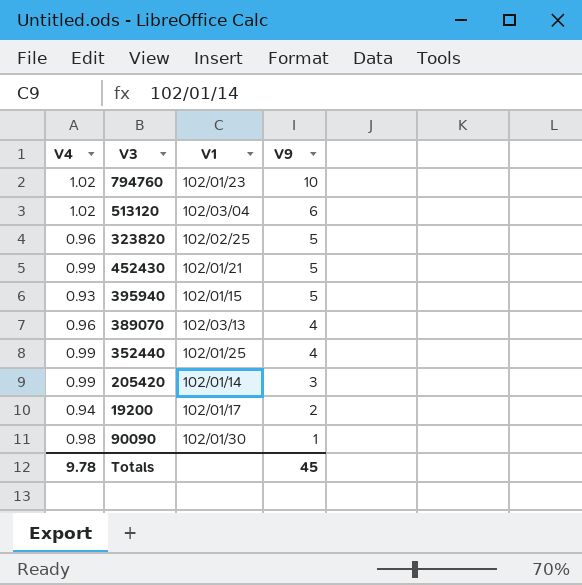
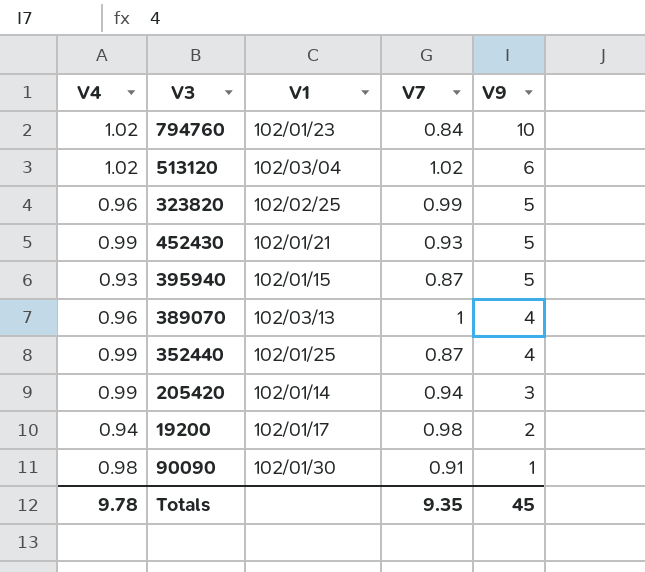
column V7 | position: none -> 4

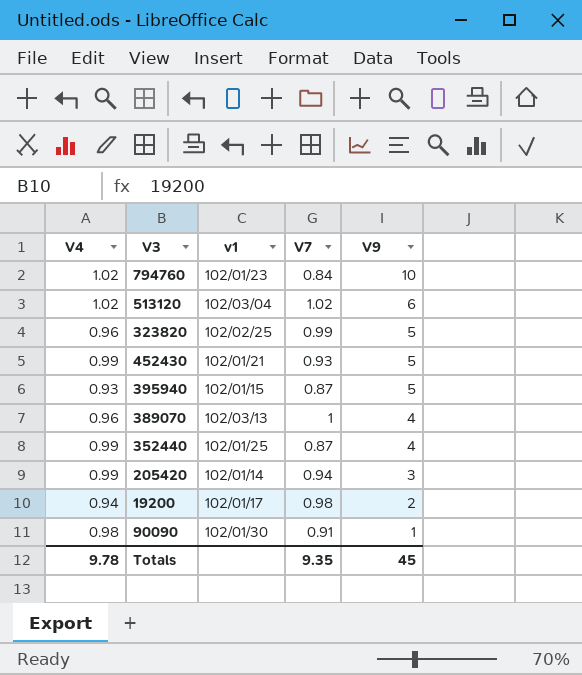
column name: V1 -> v1

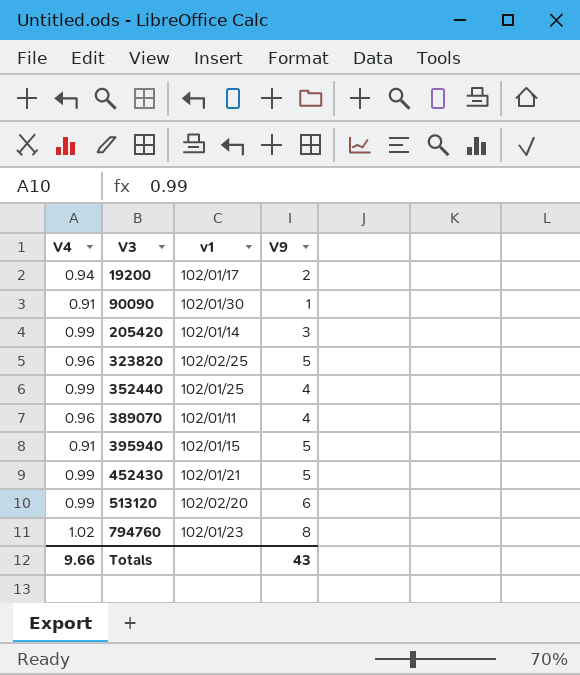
row order: V9 descending -> V3 ascending
column V7 | position: 4 -> none
90090 | V4: 0.98 -> 0.91
389070 | v1: 102/03/13 -> 102/01/11
395940 | V4: 0.93 -> 0.91
513120 | V4: 1.02 -> 0.99
513120 | v1: 102/03/04 -> 102/02/20
794760 | V9: 10 -> 8
Totals | V4: 9.78 -> 9.66
Totals | V9: 45 -> 43

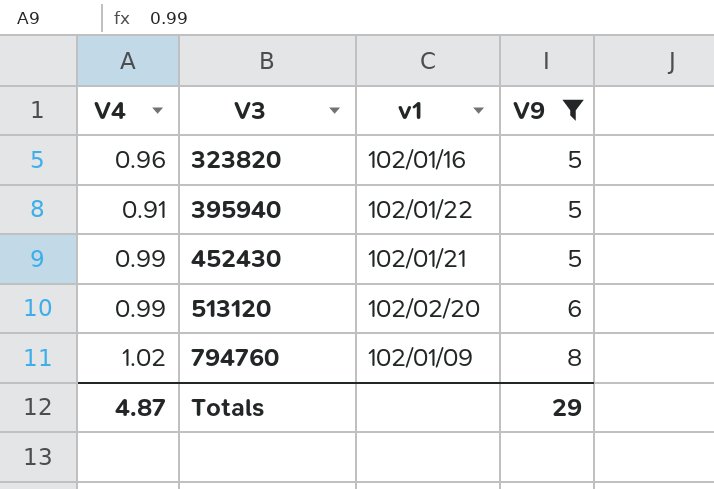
filter: none -> V9 >= 5
323820 | v1: 102/02/25 -> 102/01/16
395940 | v1: 102/01/15 -> 102/01/22
794760 | v1: 102/01/23 -> 102/01/09
Totals | V4: 9.66 -> 4.87
Totals | V9: 43 -> 29

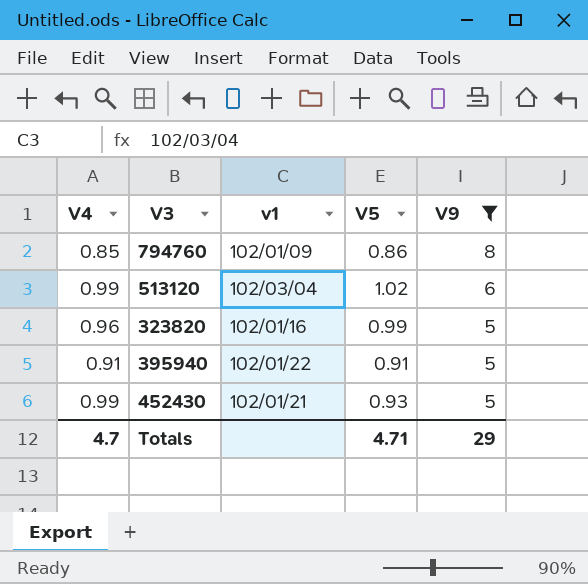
row order: V3 ascending -> V9 descending
column V5 | position: none -> 4
794760 | V4: 1.02 -> 0.85
513120 | v1: 102/02/20 -> 102/03/04
Totals | V4: 4.87 -> 4.7

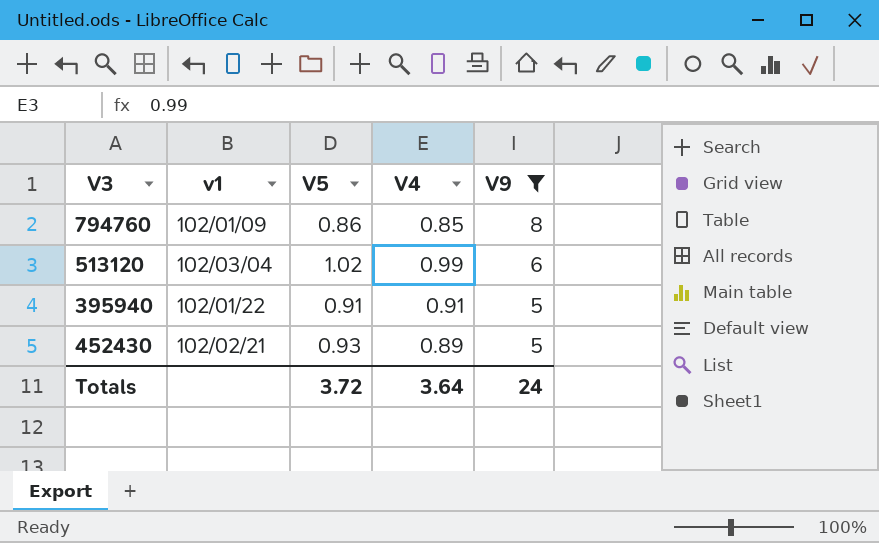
column V4 | position: 1 -> 4
row 323820: 0.96 | 102/01/16 | 0.99 | 5 -> none
452430 | v1: 102/01/21 -> 102/02/21
452430 | V4: 0.99 -> 0.89
Totals | V5: 4.71 -> 3.72
Totals | V4: 4.7 -> 3.64
Totals | V9: 29 -> 24

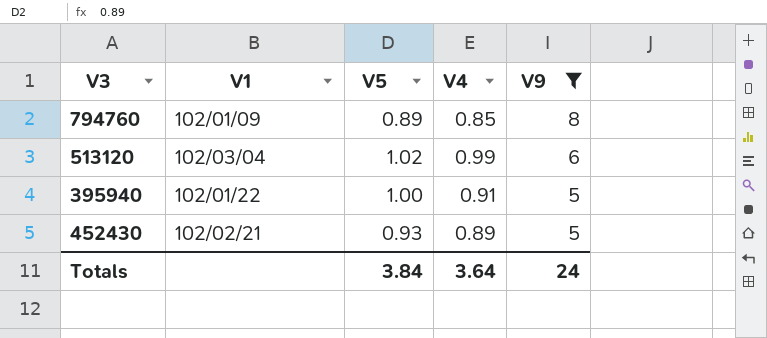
column name: v1 -> V1
794760 | V5: 0.86 -> 0.89
395940 | V5: 0.91 -> 1.00
Totals | V5: 3.72 -> 3.84

